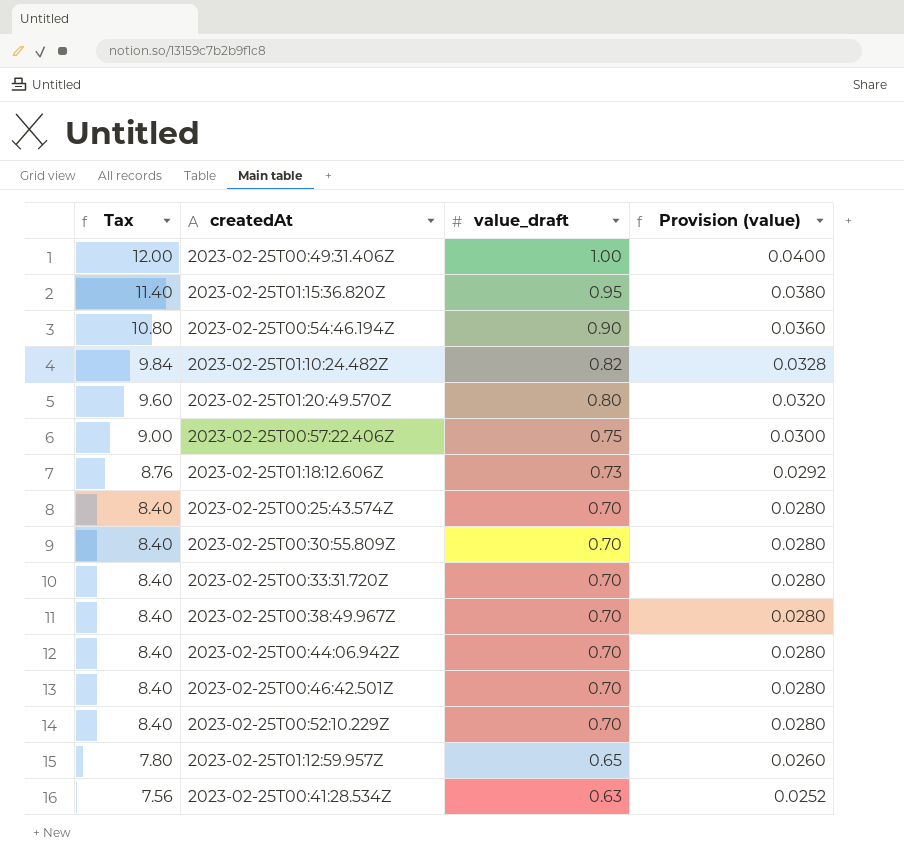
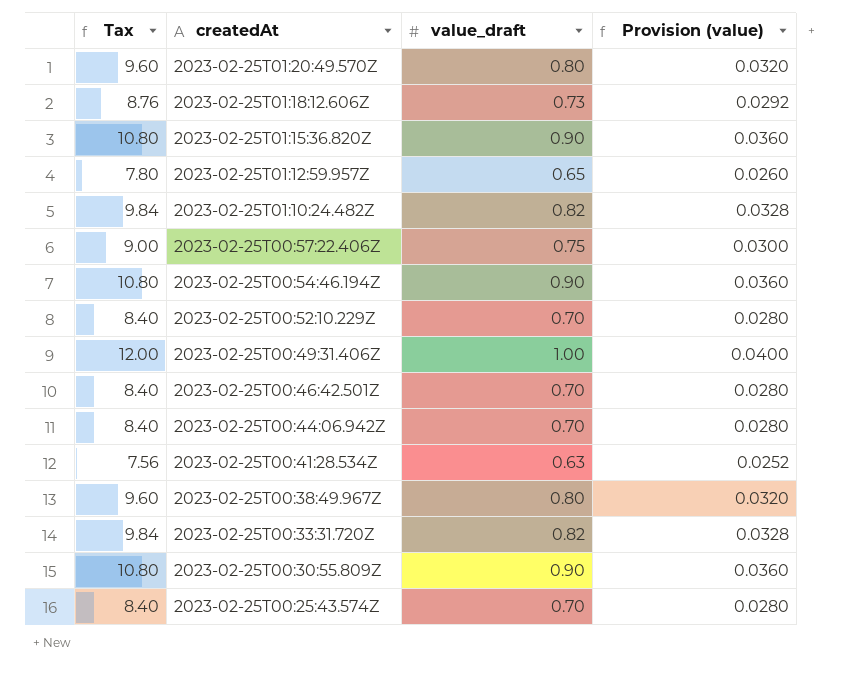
row order: Tax descending -> createdAt descending
2023-02-25T01:15:36.820Z | Tax: 11.40 -> 10.80
2023-02-25T01:15:36.820Z | value_draft: 0.95 -> 0.90
2023-02-25T01:15:36.820Z | Provision (value): 0.0380 -> 0.0360
2023-02-25T00:38:49.967Z | Tax: 8.40 -> 9.60
2023-02-25T00:38:49.967Z | value_draft: 0.70 -> 0.80
2023-02-25T00:38:49.967Z | Provision (value): 0.0280 -> 0.0320
2023-02-25T00:33:31.720Z | Tax: 8.40 -> 9.84
2023-02-25T00:33:31.720Z | value_draft: 0.70 -> 0.82
2023-02-25T00:33:31.720Z | Provision (value): 0.0280 -> 0.0328
2023-02-25T00:30:55.809Z | Tax: 8.40 -> 10.80
2023-02-25T00:30:55.809Z | value_draft: 0.70 -> 0.90
2023-02-25T00:30:55.809Z | Provision (value): 0.0280 -> 0.0360

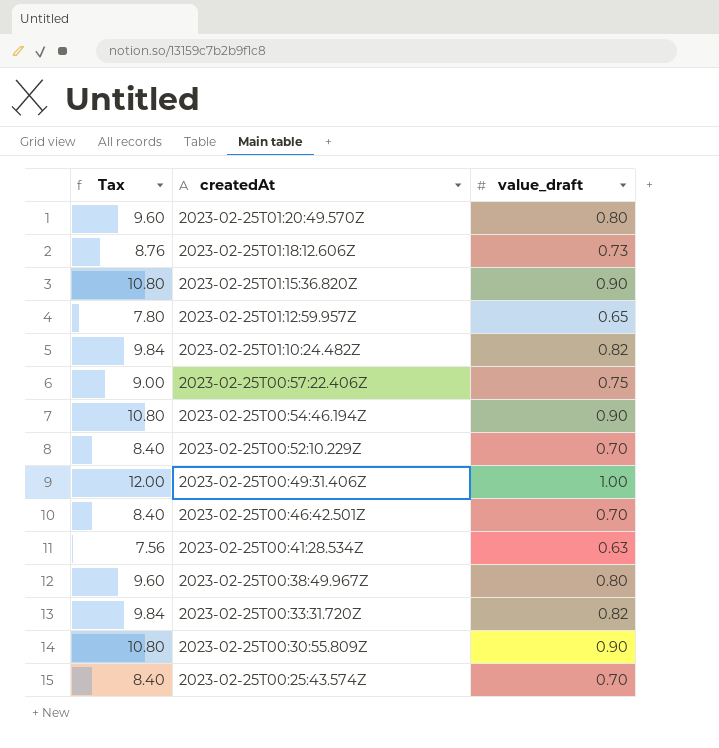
column Provision (value) | formula: [value_draft] * 0.04 -> none
row 2023-02-25T00:44:06.942Z: 8.40 | 0.70 | 0.0280 -> none

